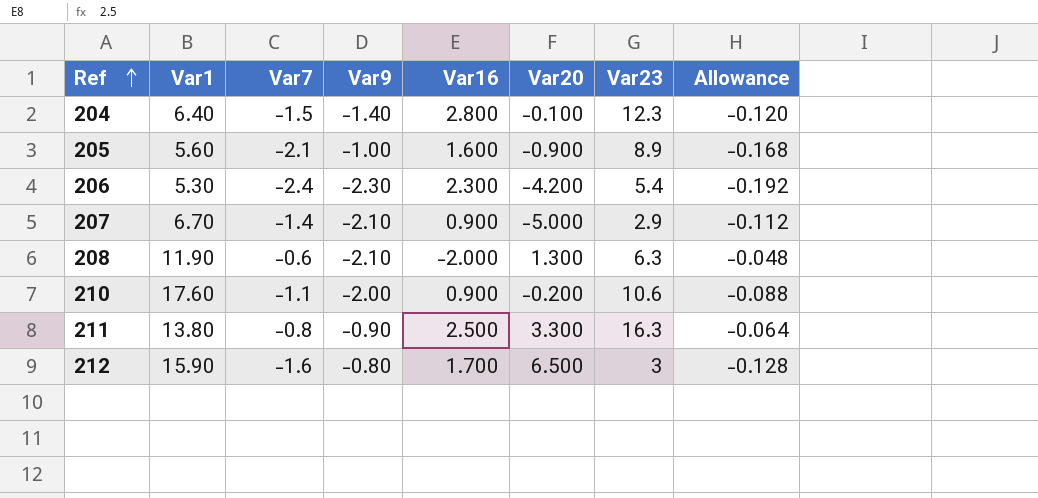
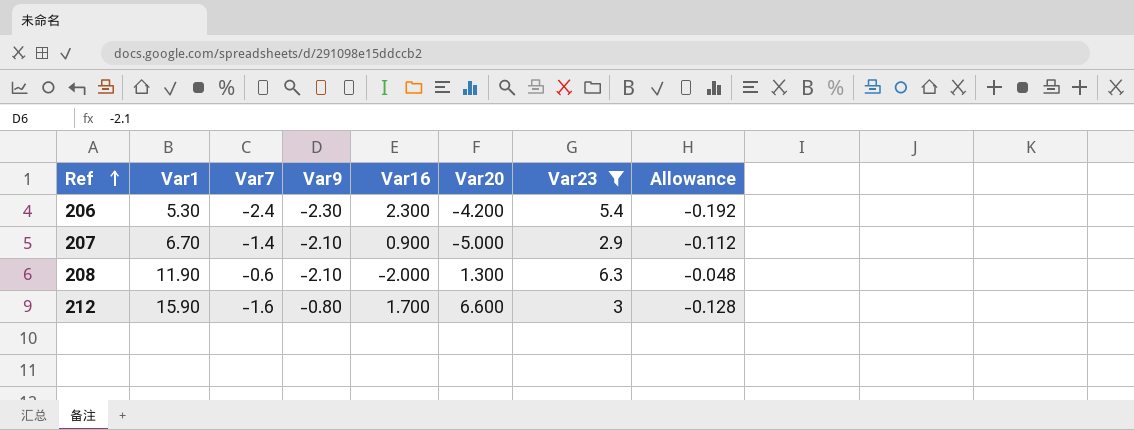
filter: none -> Var23 <= 6.3
212 | Var20: 6.500 -> 6.600

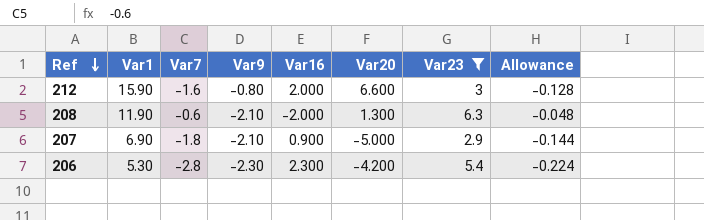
row order: Ref ascending -> Ref descending
212 | Var16: 1.700 -> 2.000
207 | Var1: 6.70 -> 6.90
207 | Var7: -1.4 -> -1.8
207 | Allowance: -0.112 -> -0.144
206 | Var7: -2.4 -> -2.8
206 | Allowance: -0.192 -> -0.224

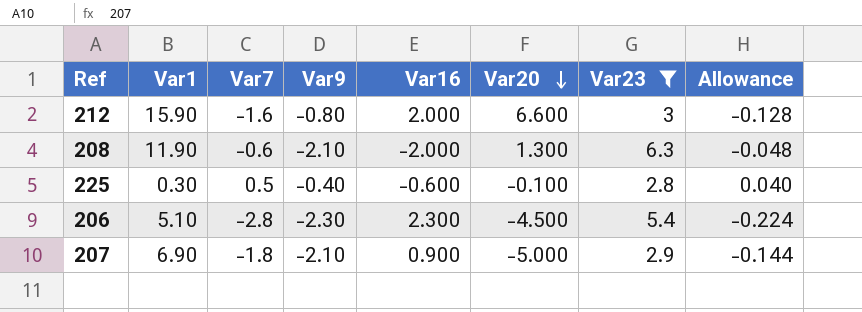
row order: Ref descending -> Var20 descending
row 225: none -> 0.30 | 0.5 | -0.40 | -0.600 | -0.100 | 2.8 | 0.040
206 | Var1: 5.30 -> 5.10
206 | Var20: -4.200 -> -4.500

